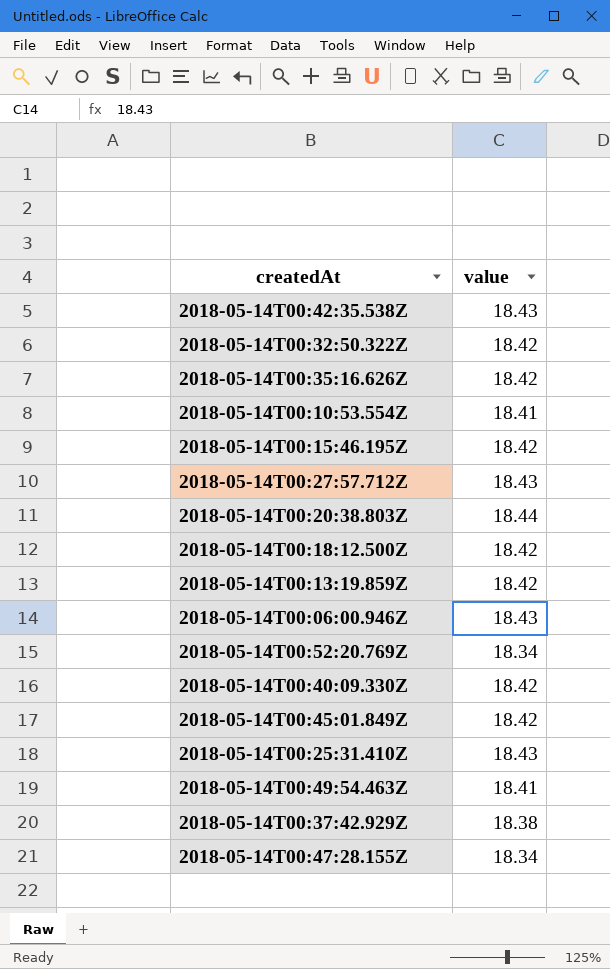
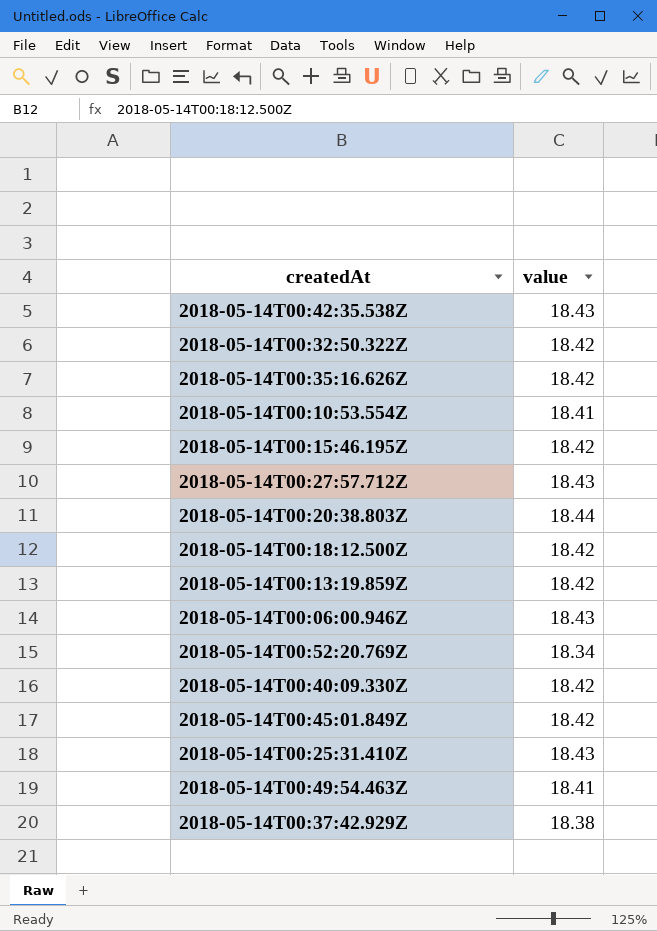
row 2018-05-14T00:47:28.155Z: 18.34 -> none

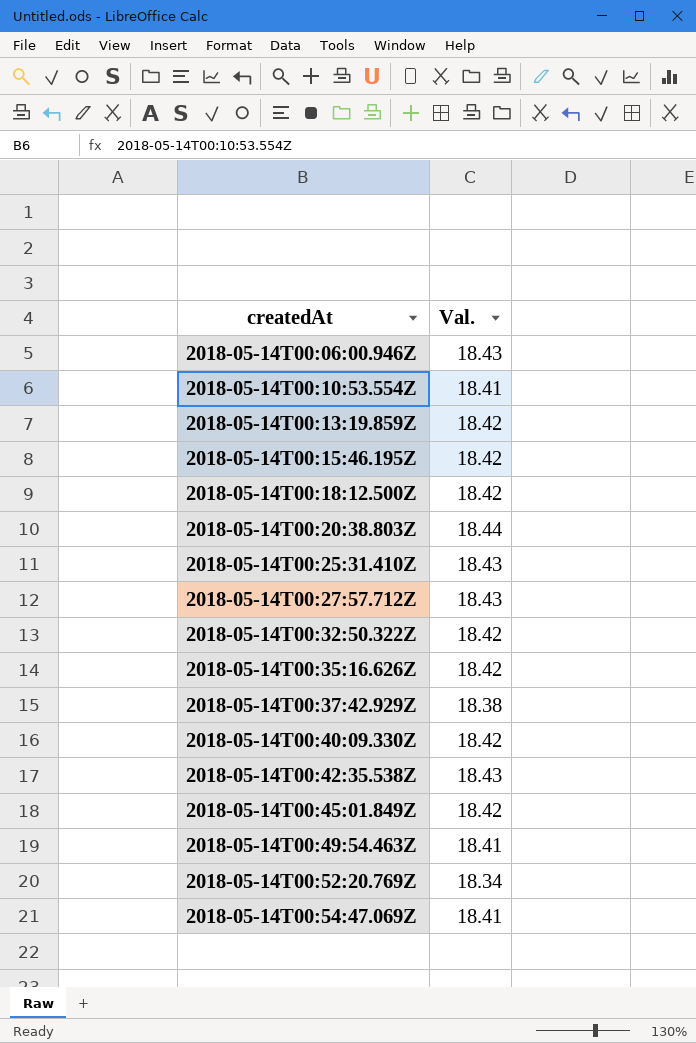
row order: none -> createdAt ascending
column name: value -> Val.
row 2018-05-14T00:54:47.069Z: none -> 18.41

